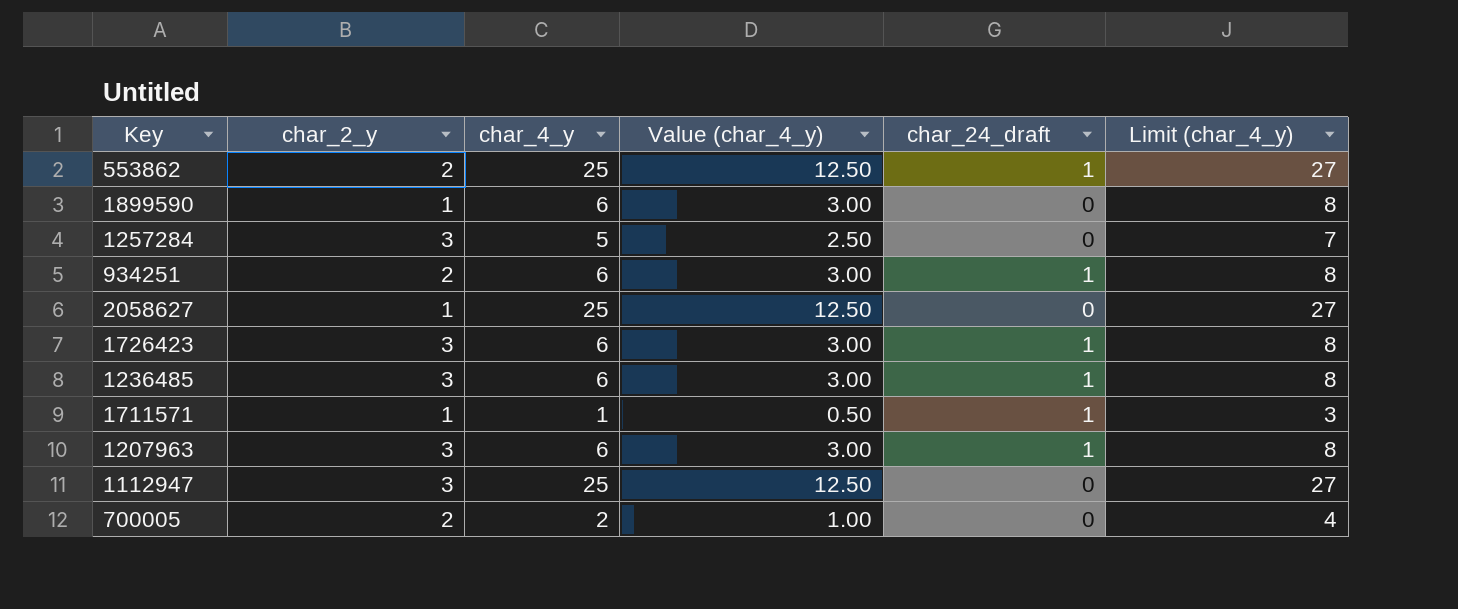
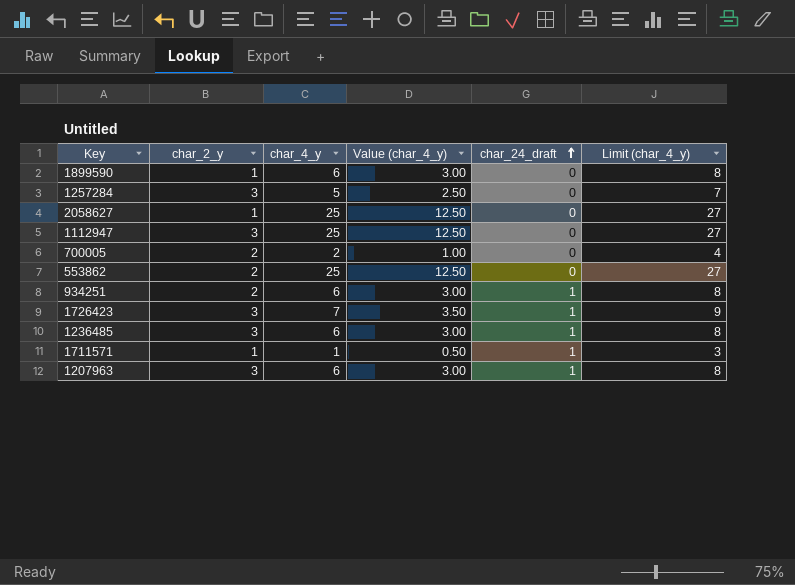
row order: none -> char_24_draft ascending
553862 | char_24_draft: 1 -> 0
1726423 | char_4_y: 6 -> 7
1726423 | Value (char_4_y): 3.00 -> 3.50
1726423 | Limit (char_4_y): 8 -> 9

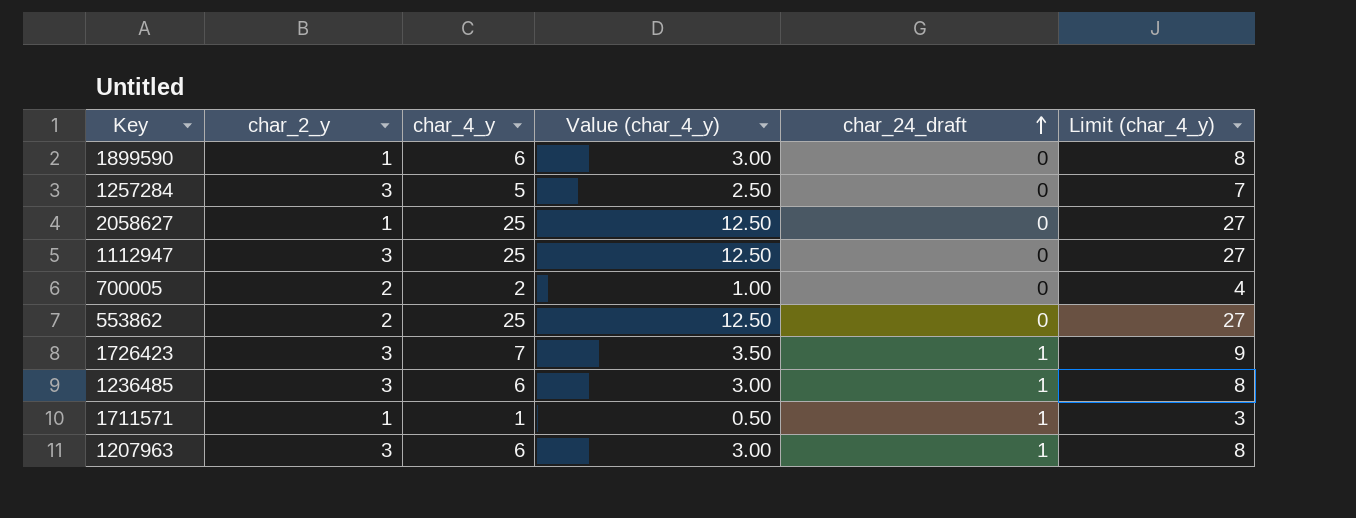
row 934251: 2 | 6 | 3.00 | 1 | 8 -> none

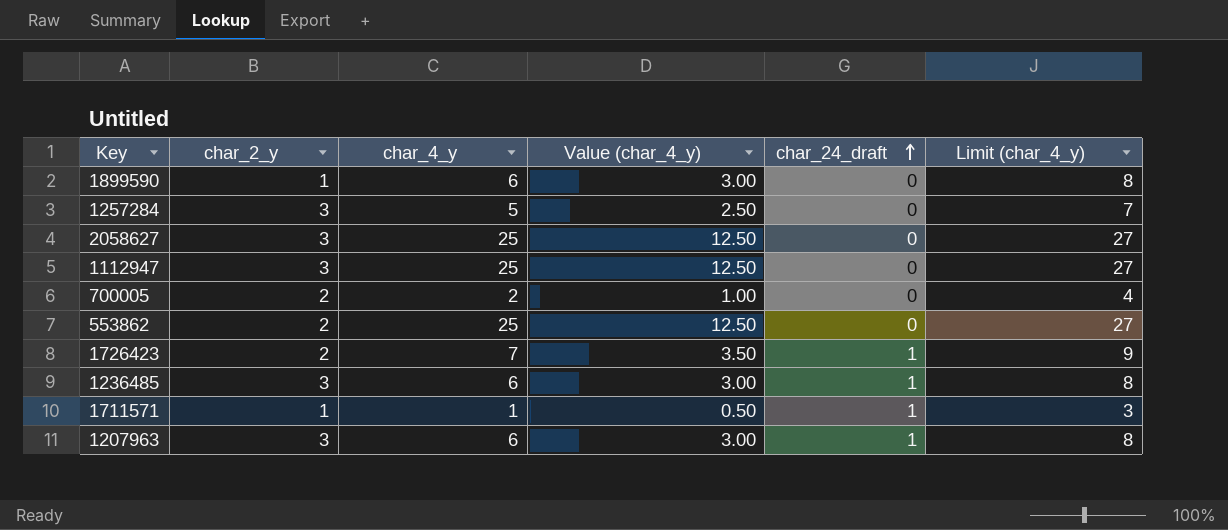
2058627 | char_2_y: 1 -> 3
1726423 | char_2_y: 3 -> 2

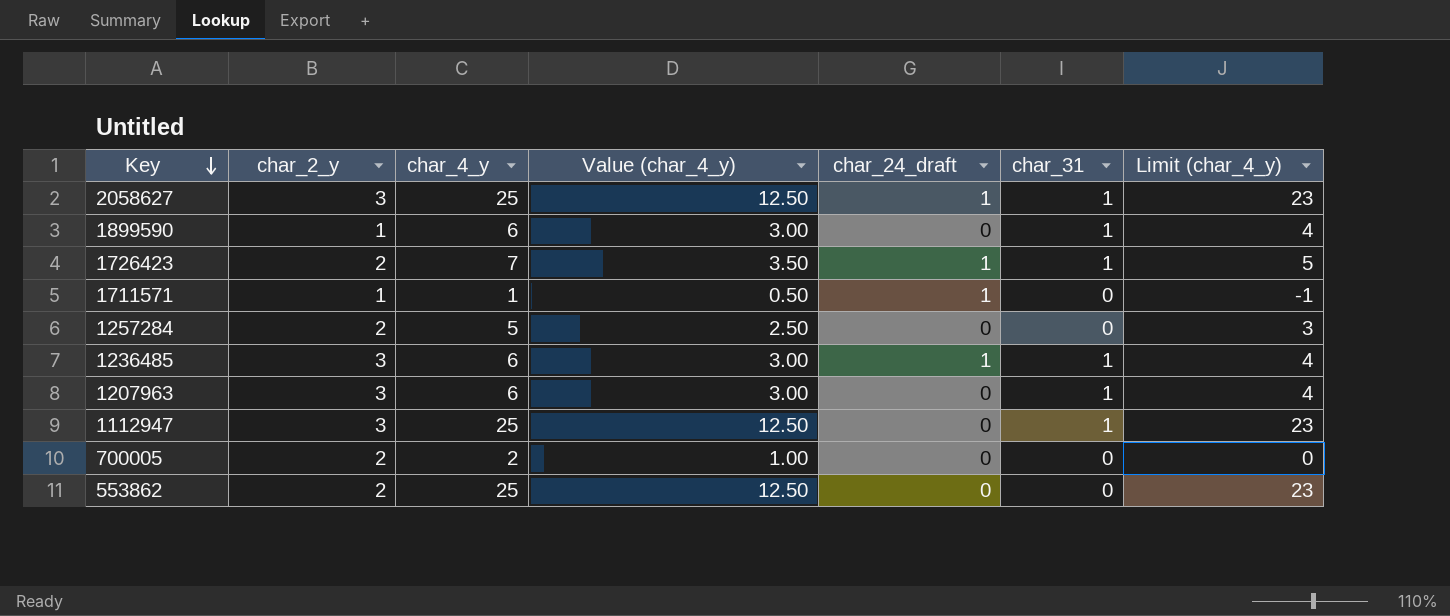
row order: char_24_draft ascending -> Key descending
column char_31 | position: none -> 6
column Limit (char_4_y) | formula: [char_4_y] + 2 -> [char_4_y] - 2
2058627 | char_24_draft: 0 -> 1
1257284 | char_2_y: 3 -> 2
1207963 | char_24_draft: 1 -> 0

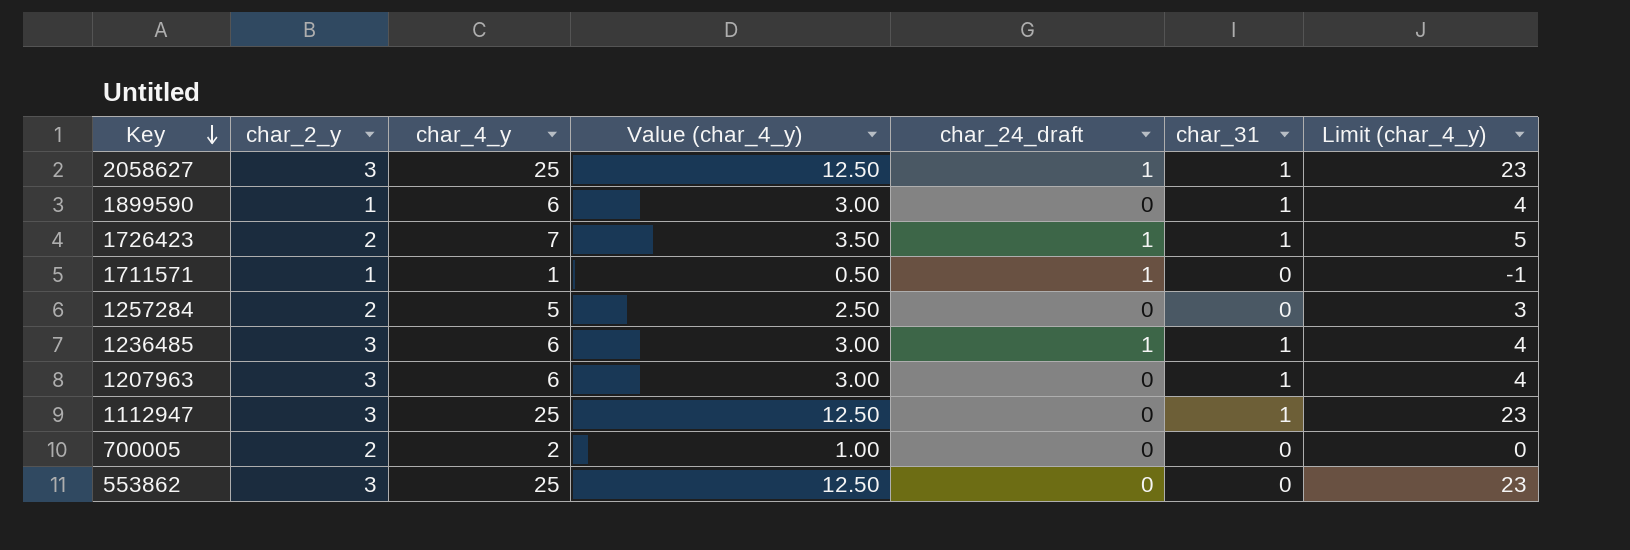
553862 | char_2_y: 2 -> 3

